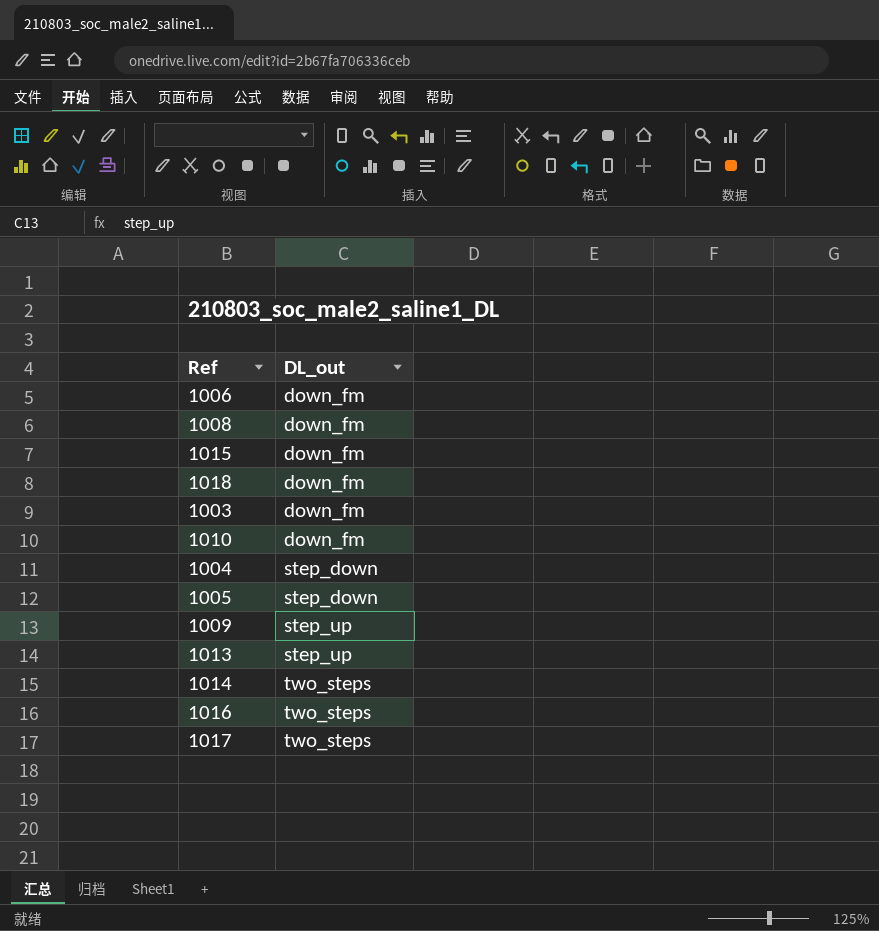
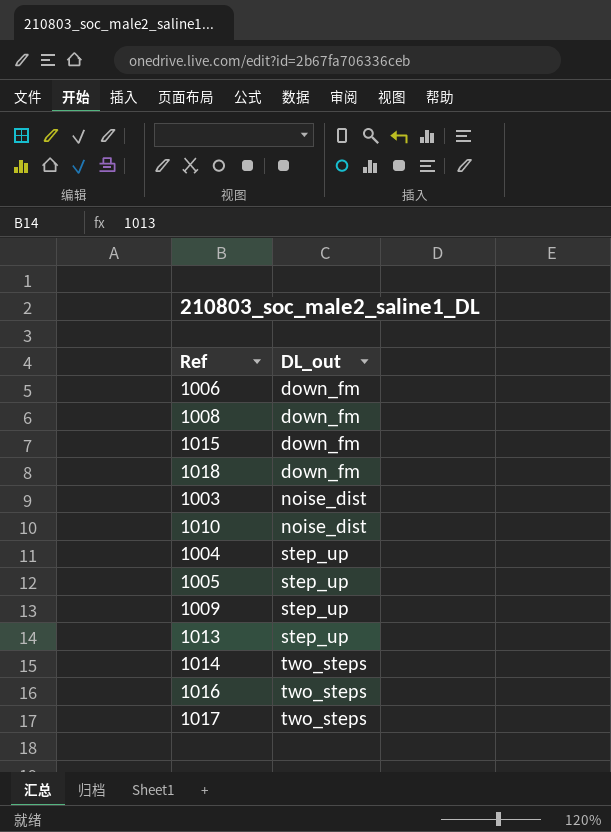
1003 | DL_out: down_fm -> noise_dist
1010 | DL_out: down_fm -> noise_dist
1004 | DL_out: step_down -> step_up
1005 | DL_out: step_down -> step_up

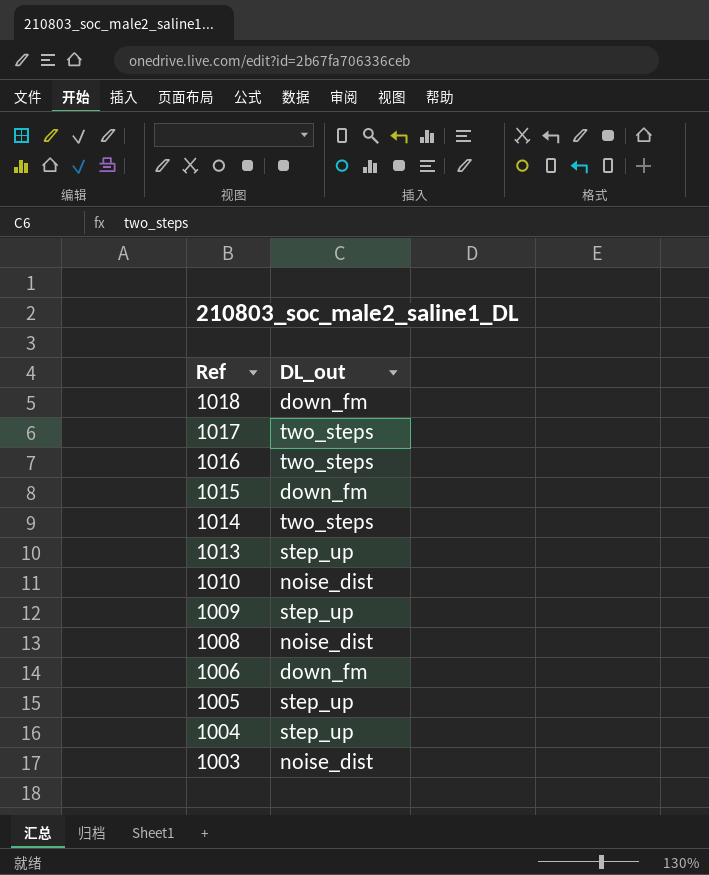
row order: DL_out ascending -> Ref descending
1008 | DL_out: down_fm -> noise_dist

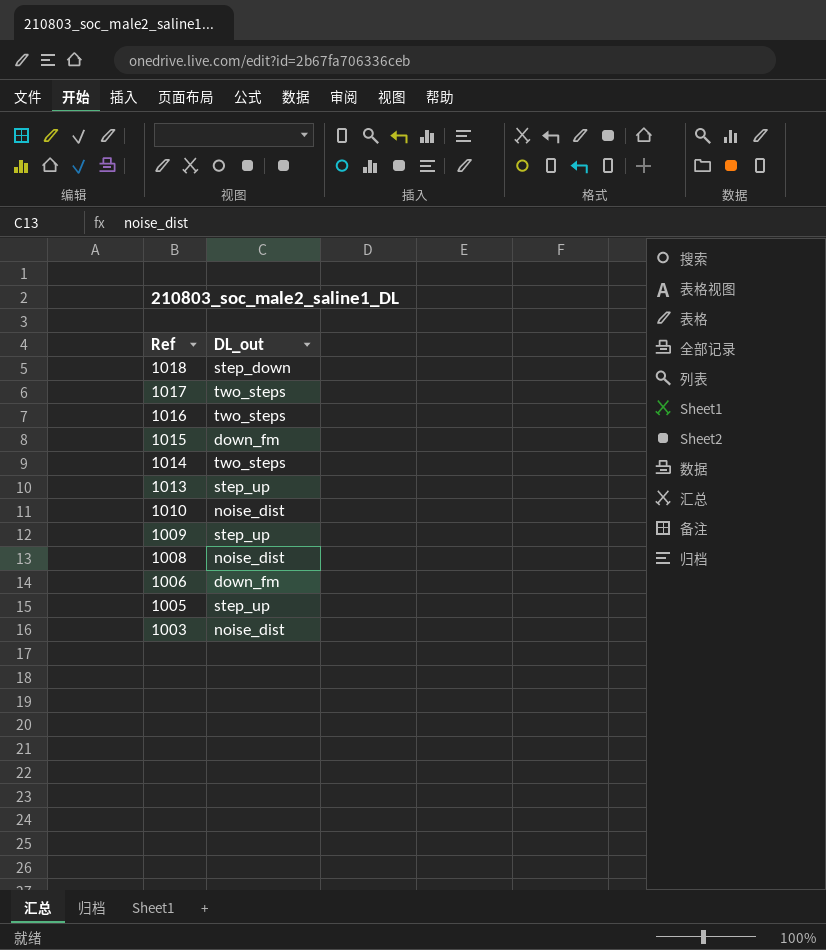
row 1004: step_up -> none
1018 | DL_out: down_fm -> step_down

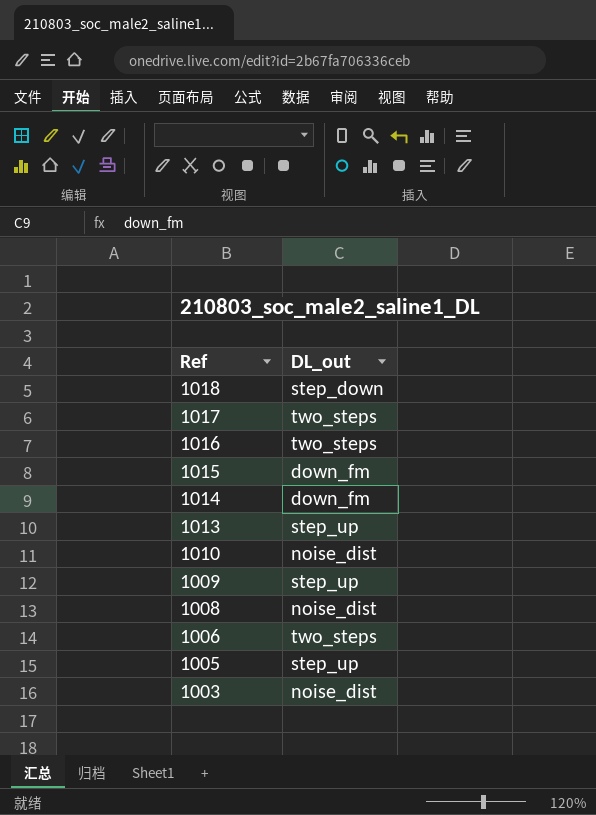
1014 | DL_out: two_steps -> down_fm
1006 | DL_out: down_fm -> two_steps

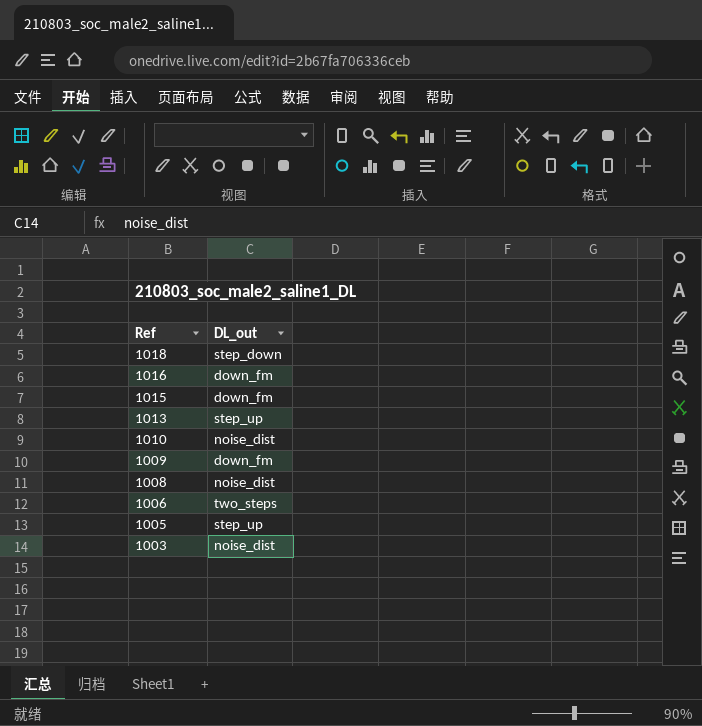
row 1017: two_steps -> none
row 1014: down_fm -> none
1016 | DL_out: two_steps -> down_fm
1009 | DL_out: step_up -> down_fm

